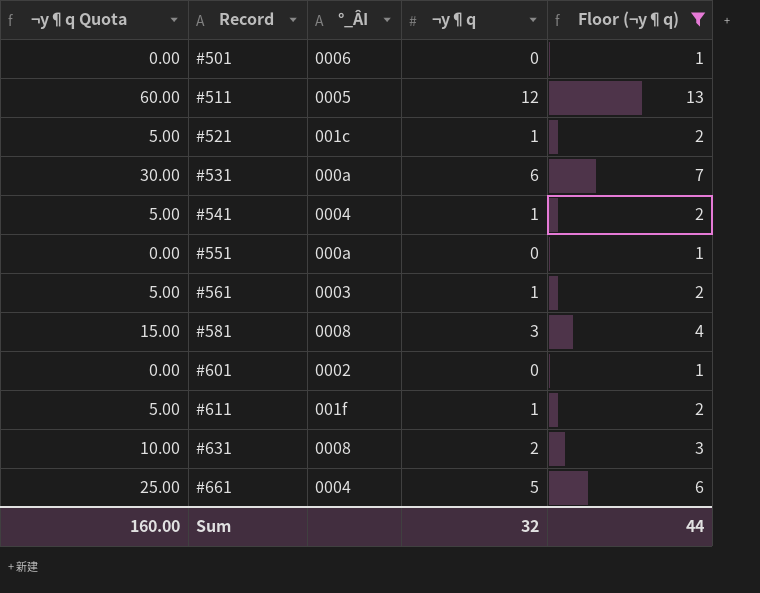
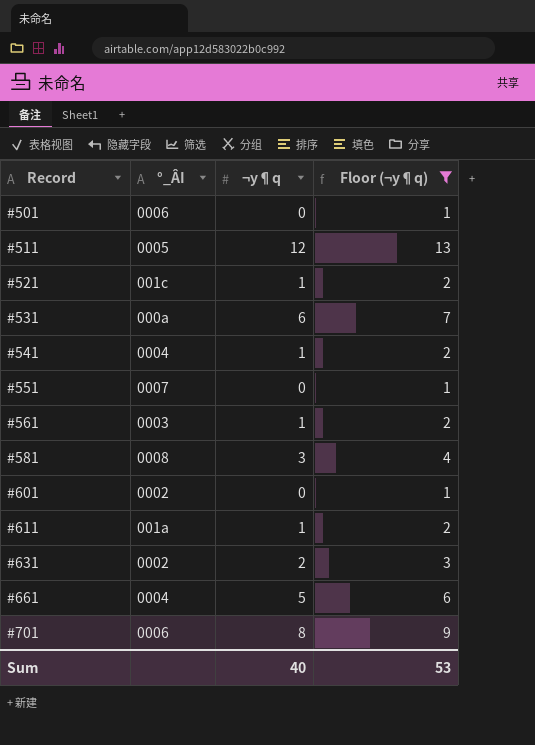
column ¬y¶q Quota | formula: [¬y¶q] * 5 -> none
#551 | °_ÂI: 000a -> 0007
#611 | °_ÂI: 001f -> 001a
#631 | °_ÂI: 0008 -> 0002
row #701: none -> 0006 | 8 | 9
Sum | ¬y¶q: 32 -> 40
Sum | Floor (¬y¶q): 44 -> 53

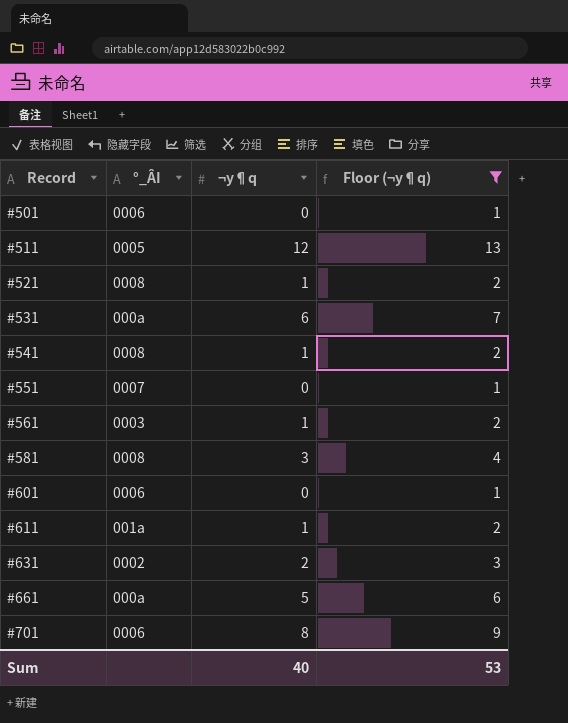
#521 | °_ÂI: 001c -> 0008
#541 | °_ÂI: 0004 -> 0008
#601 | °_ÂI: 0002 -> 0006
#661 | °_ÂI: 0004 -> 000a

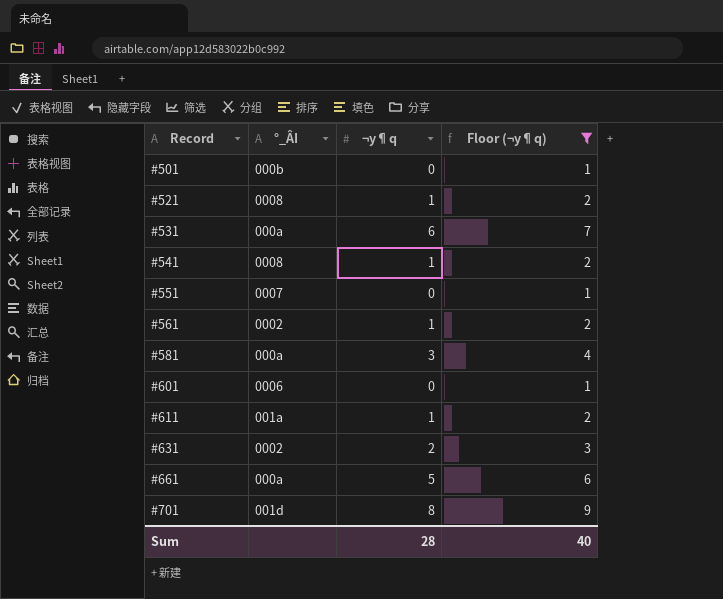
row #511: 0005 | 12 | 13 -> none
#501 | °_ÂI: 0006 -> 000b
#561 | °_ÂI: 0003 -> 0002
#581 | °_ÂI: 0008 -> 000a
#701 | °_ÂI: 0006 -> 001d
Sum | ¬y¶q: 40 -> 28
Sum | Floor (¬y¶q): 53 -> 40

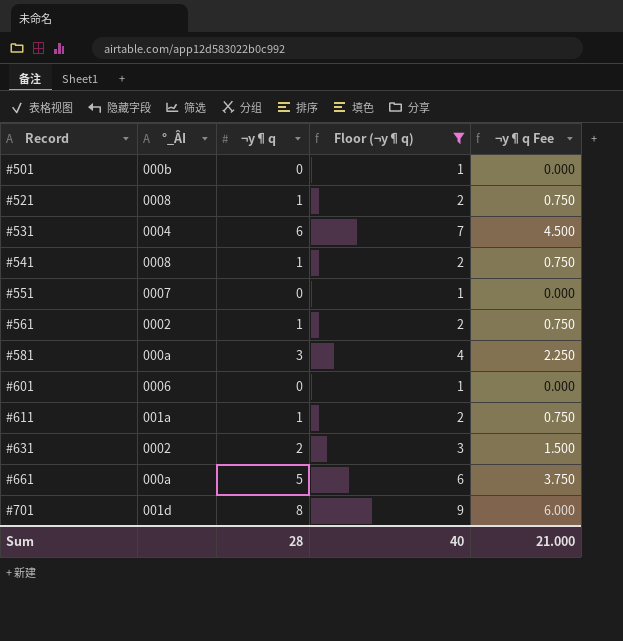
column ¬y¶q Fee | formula: none -> [¬y¶q] * 0.75
#531 | °_ÂI: 000a -> 0004

